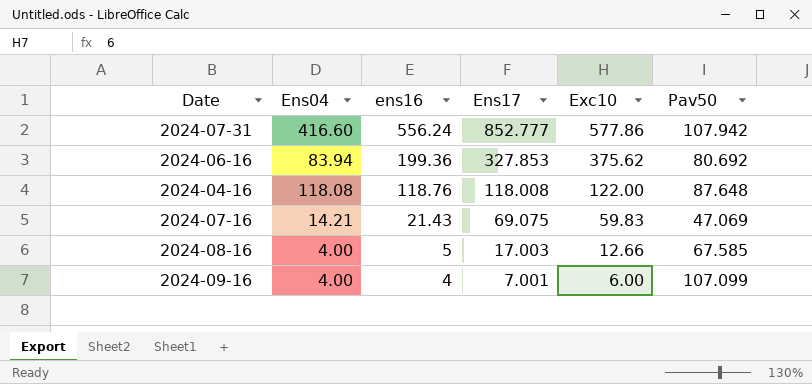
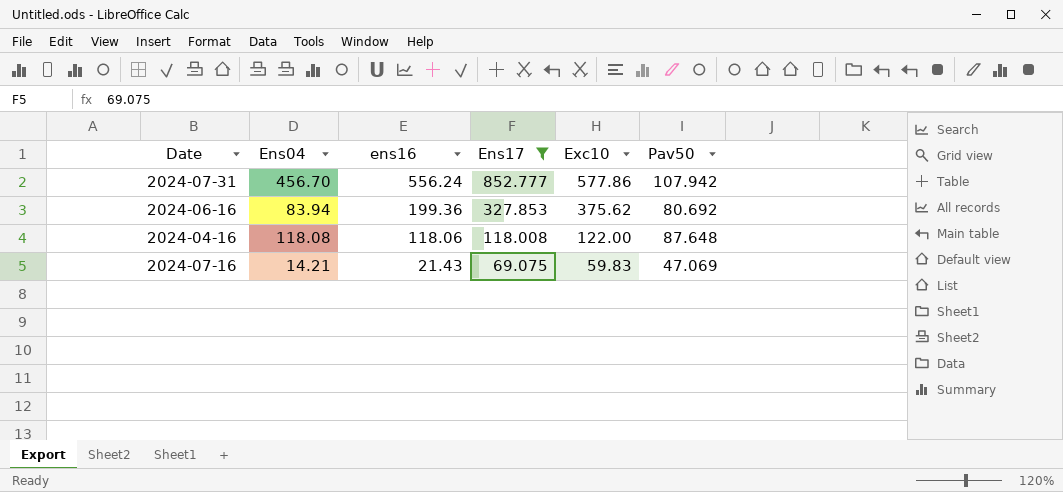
filter: none -> Ens17 >= 69.075
2024-07-31 | Ens04: 416.60 -> 456.70
2024-04-16 | ens16: 118.76 -> 118.06

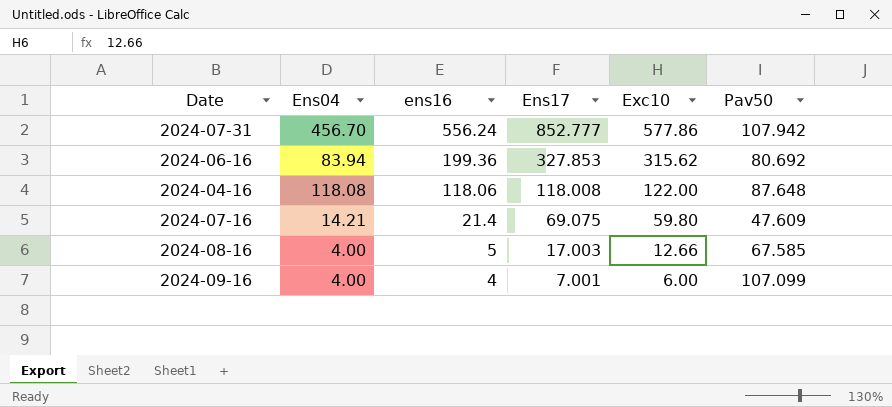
filter: Ens17 >= 69.075 -> none
2024-06-16 | Exc10: 375.62 -> 315.62
2024-07-16 | ens16: 21.43 -> 21.4
2024-07-16 | Exc10: 59.83 -> 59.80
2024-07-16 | Pav50: 47.069 -> 47.609

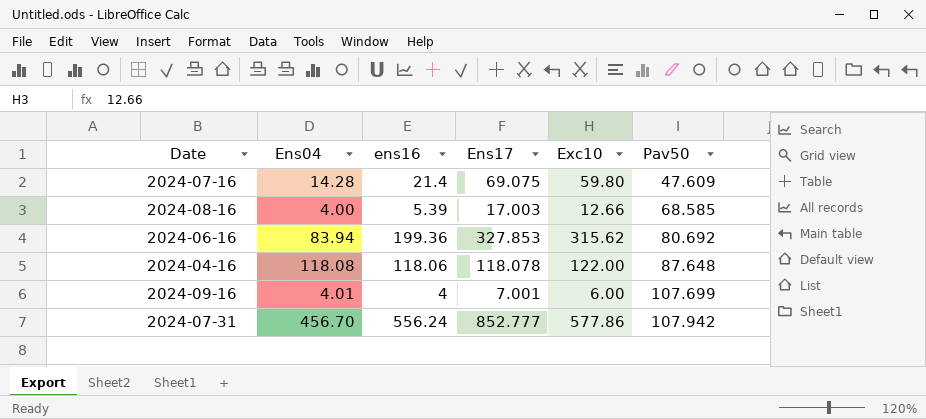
row order: ens16 descending -> Pav50 ascending
2024-07-16 | Ens04: 14.21 -> 14.28
2024-08-16 | ens16: 5 -> 5.39
2024-08-16 | Pav50: 67.585 -> 68.585
2024-04-16 | Ens17: 118.008 -> 118.078
2024-09-16 | Ens04: 4.00 -> 4.01
2024-09-16 | Pav50: 107.099 -> 107.699

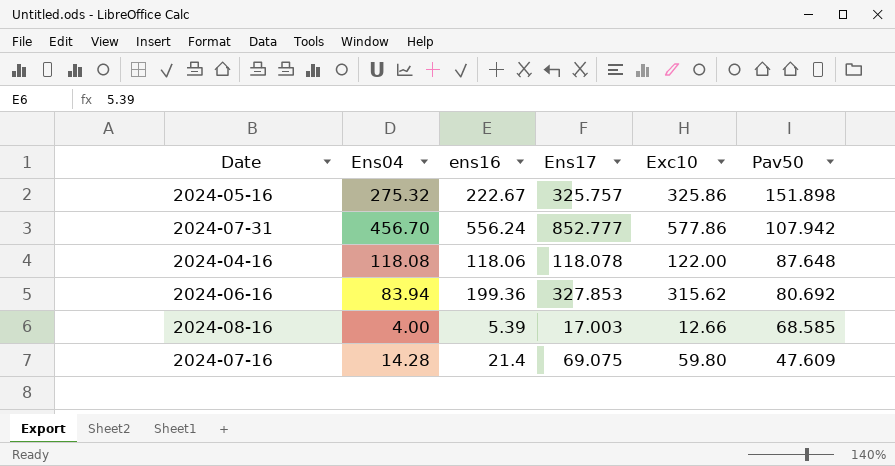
row order: Pav50 ascending -> Pav50 descending
row 2024-09-16: 4.01 | 4 | 7.001 | 6.00 | 107.699 -> none
row 2024-05-16: none -> 275.32 | 222.67 | 325.757 | 325.86 | 151.898

